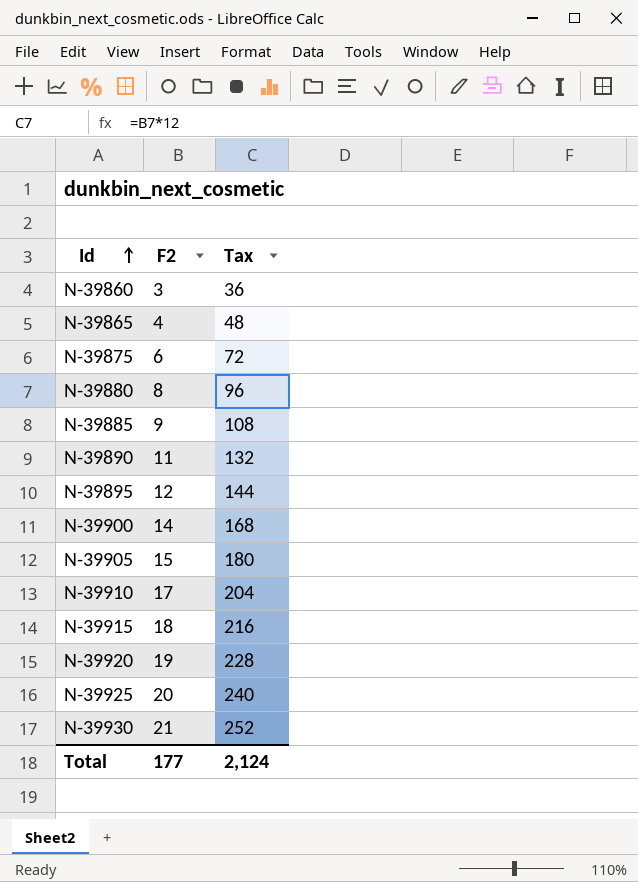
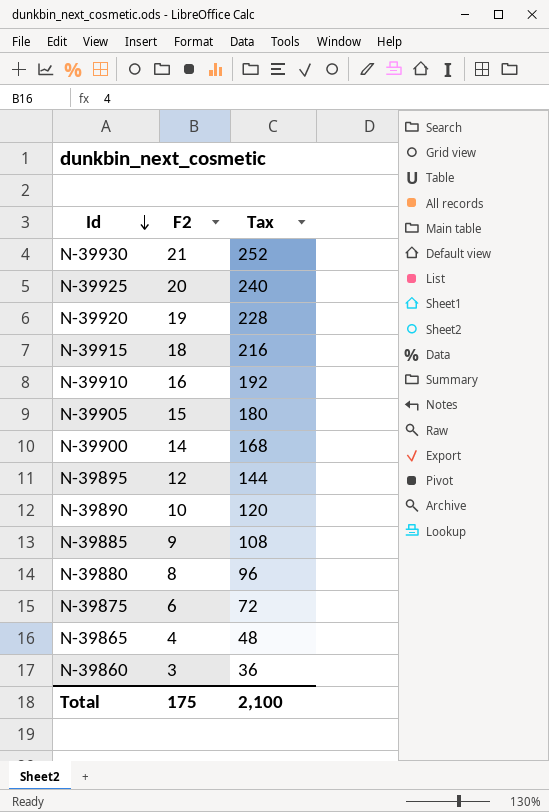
row order: Id ascending -> Id descending
N-39910 | F2: 17 -> 16
N-39910 | Tax: 204 -> 192
N-39890 | F2: 11 -> 10
N-39890 | Tax: 132 -> 120
Total | F2: 177 -> 175
Total | Tax: 2,124 -> 2,100

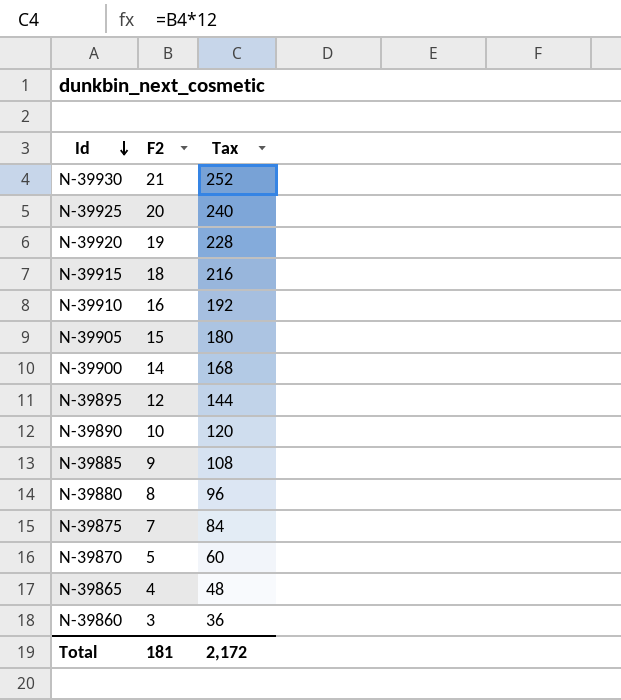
N-39875 | F2: 6 -> 7
N-39875 | Tax: 72 -> 84
row N-39870: none -> 5 | 60
Total | F2: 175 -> 181
Total | Tax: 2,100 -> 2,172

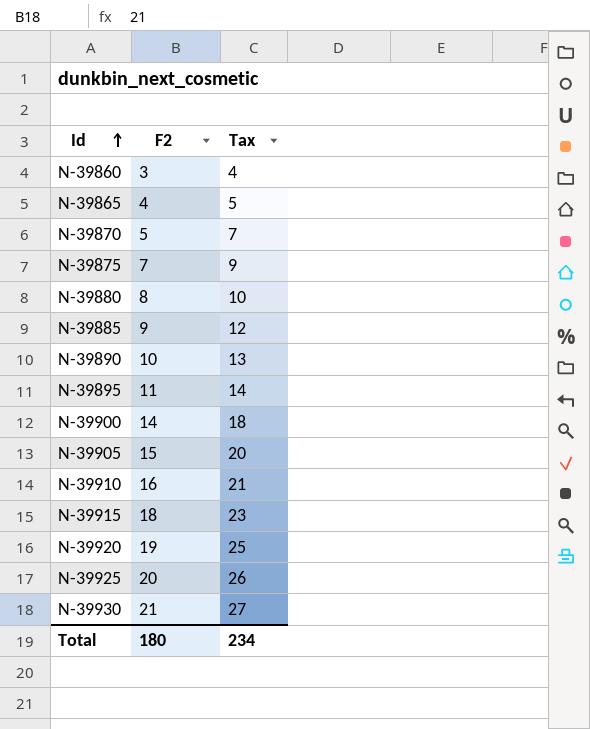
row order: Id descending -> Id ascending
column Tax | formula: [F2] * 12 -> [F2] * 1.3
N-39895 | F2: 12 -> 11
Total | F2: 181 -> 180
Total | Tax: 2,172 -> 234

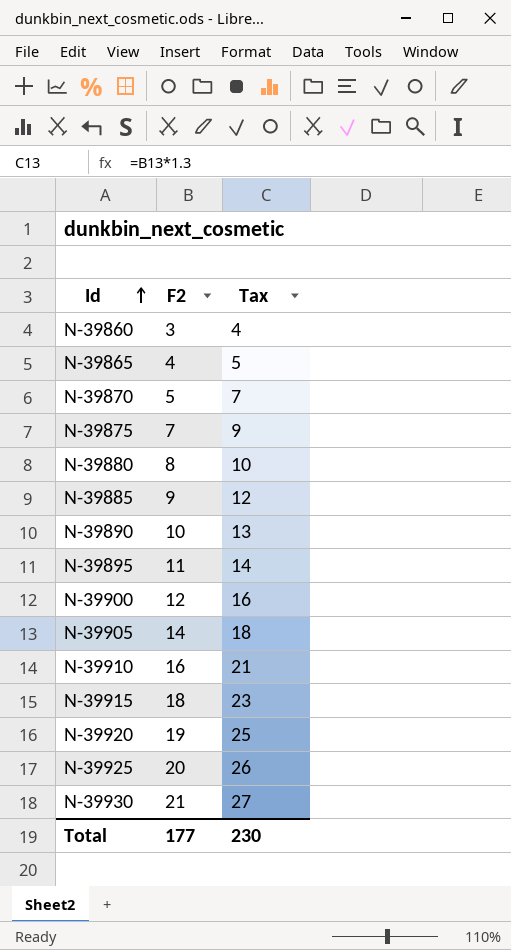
N-39900 | F2: 14 -> 12
N-39900 | Tax: 18 -> 16
N-39905 | F2: 15 -> 14
N-39905 | Tax: 20 -> 18
Total | F2: 180 -> 177
Total | Tax: 234 -> 230

